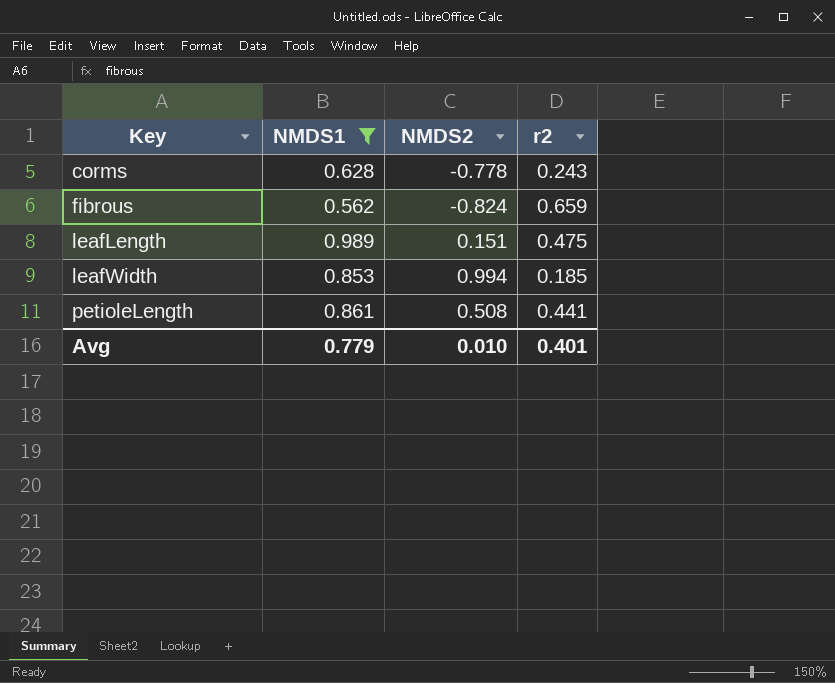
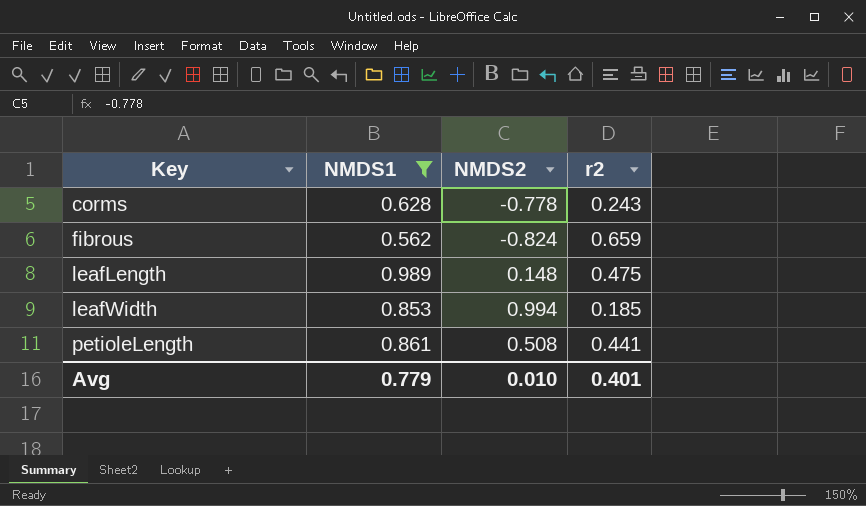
leafLength | NMDS2: 0.151 -> 0.148

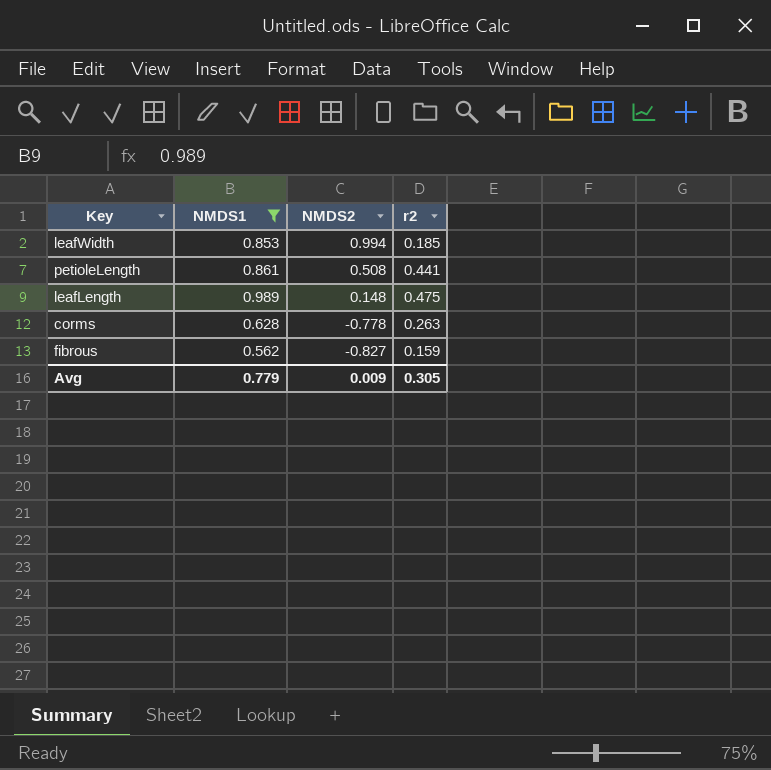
row order: Key ascending -> NMDS2 descending
corms | r2: 0.243 -> 0.263
fibrous | NMDS2: -0.824 -> -0.827
fibrous | r2: 0.659 -> 0.159
Avg | NMDS2: 0.010 -> 0.009
Avg | r2: 0.401 -> 0.305

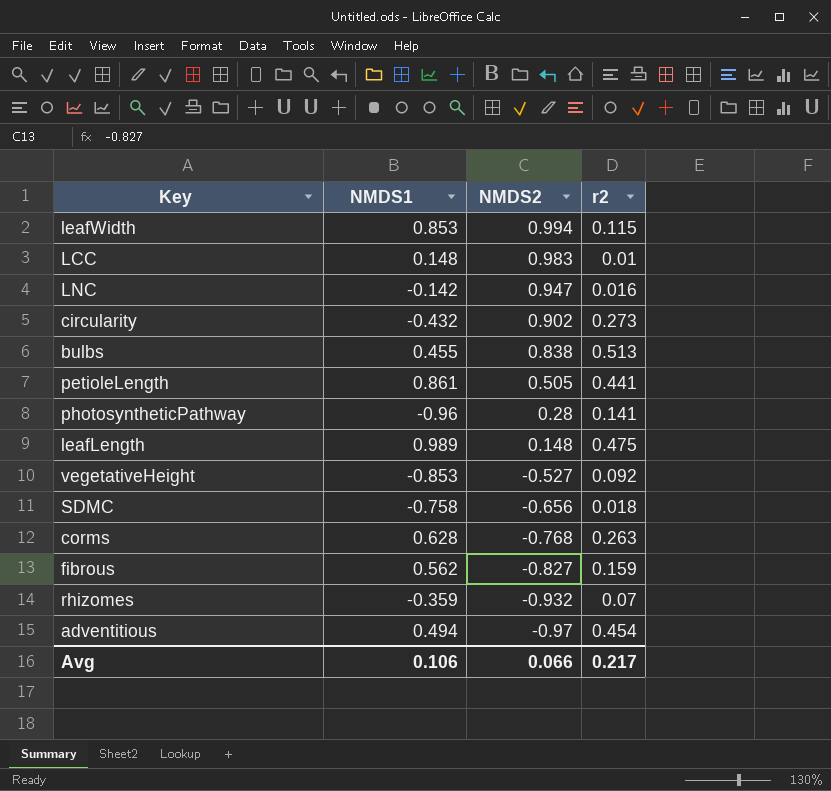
filter: NMDS1 >= 0.562 -> none
leafWidth | r2: 0.185 -> 0.115
petioleLength | NMDS2: 0.508 -> 0.505
corms | NMDS2: -0.778 -> -0.768
Avg | NMDS1: 0.779 -> 0.106
Avg | NMDS2: 0.009 -> 0.066
Avg | r2: 0.305 -> 0.217

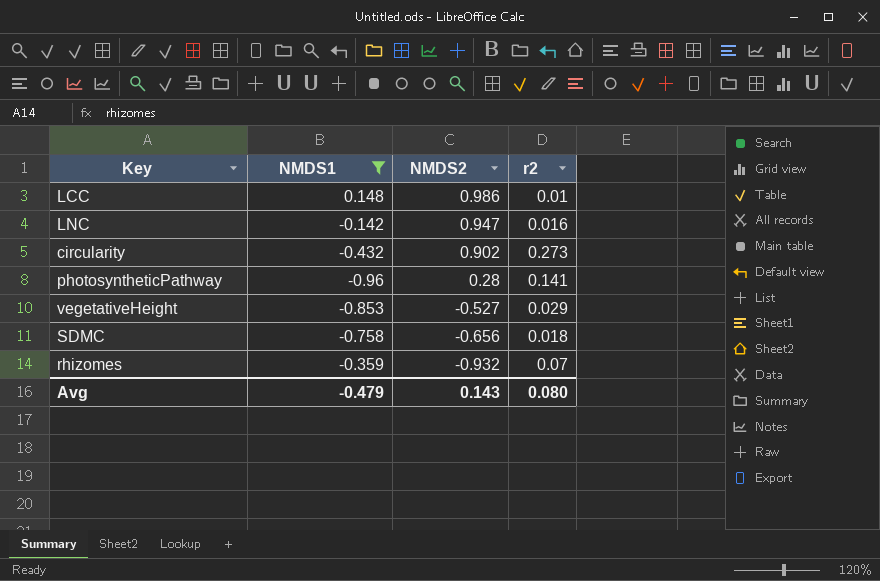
filter: none -> NMDS1 <= 0.148
LCC | NMDS2: 0.983 -> 0.986
vegetativeHeight | r2: 0.092 -> 0.029
Avg | NMDS1: 0.106 -> -0.479
Avg | NMDS2: 0.066 -> 0.143
Avg | r2: 0.217 -> 0.080

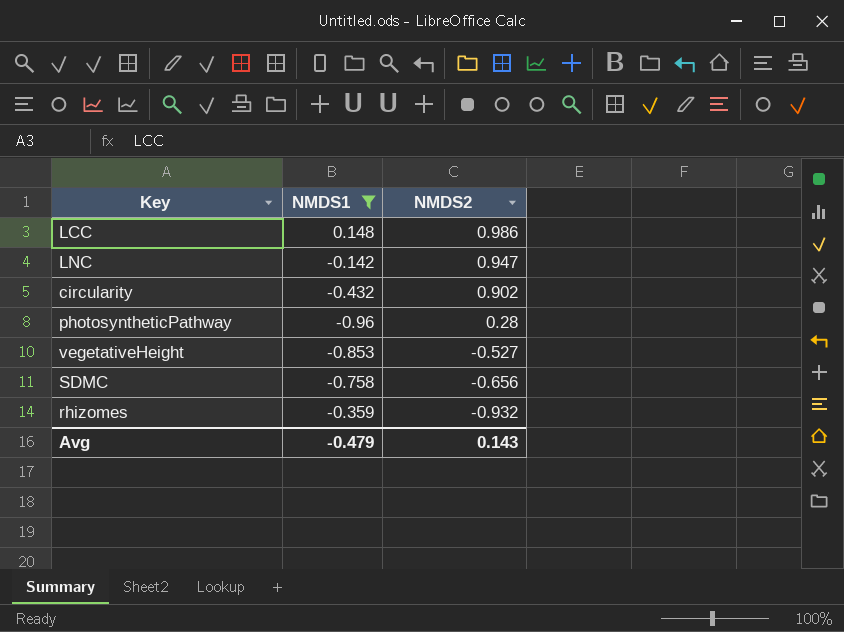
column r2 | position: 4 -> none

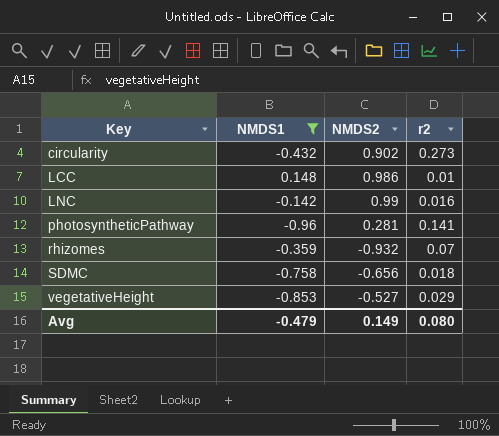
row order: NMDS2 descending -> Key ascending
column r2 | position: none -> 4
LNC | NMDS2: 0.947 -> 0.99
photosyntheticPathway | NMDS2: 0.28 -> 0.281
Avg | NMDS2: 0.143 -> 0.149

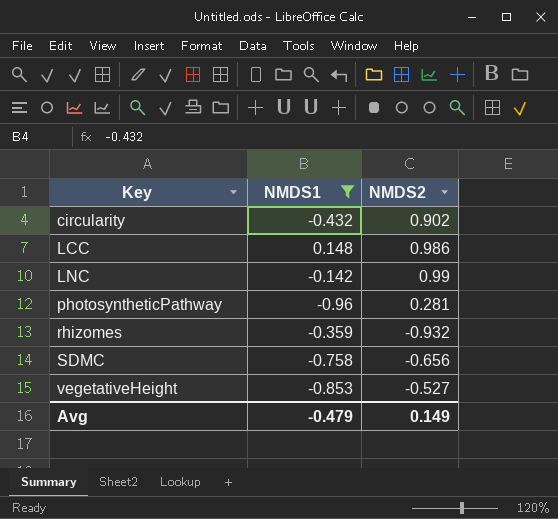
column r2 | position: 4 -> none

